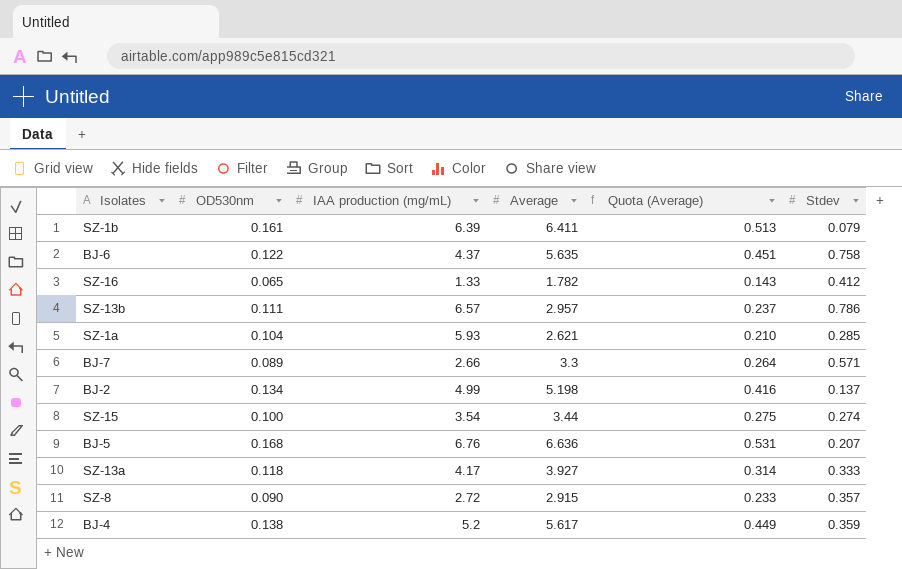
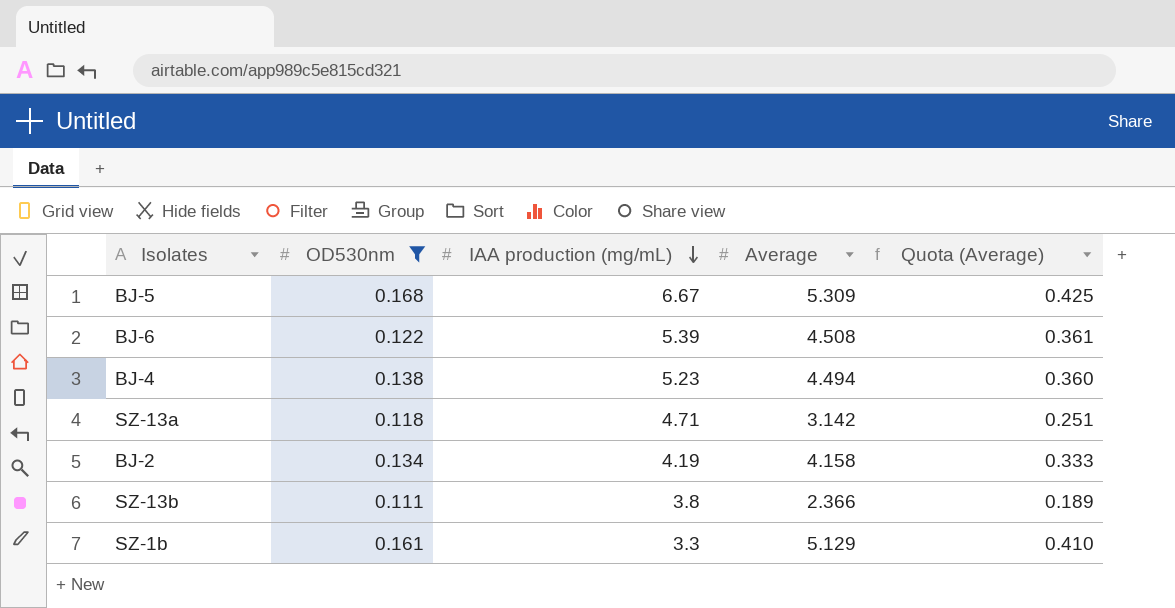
filter: none -> OD530nm >= 0.111
row order: none -> IAA production (mg/mL) descending
column Stdev | position: 6 -> none
BJ-5 | IAA production (mg/mL): 6.76 -> 6.67
BJ-5 | Average: 6.636 -> 5.309
BJ-5 | Quota (Average): 0.531 -> 0.425
BJ-6 | IAA production (mg/mL): 4.37 -> 5.39
BJ-6 | Average: 5.635 -> 4.508
BJ-6 | Quota (Average): 0.451 -> 0.361
BJ-4 | IAA production (mg/mL): 5.2 -> 5.23
BJ-4 | Average: 5.617 -> 4.494
BJ-4 | Quota (Average): 0.449 -> 0.360
SZ-13a | IAA production (mg/mL): 4.17 -> 4.71
SZ-13a | Average: 3.927 -> 3.142
SZ-13a | Quota (Average): 0.314 -> 0.251
BJ-2 | IAA production (mg/mL): 4.99 -> 4.19
BJ-2 | Average: 5.198 -> 4.158
BJ-2 | Quota (Average): 0.416 -> 0.333
SZ-13b | IAA production (mg/mL): 6.57 -> 3.8
SZ-13b | Average: 2.957 -> 2.366
SZ-13b | Quota (Average): 0.237 -> 0.189
SZ-1b | IAA production (mg/mL): 6.39 -> 3.3
SZ-1b | Average: 6.411 -> 5.129
SZ-1b | Quota (Average): 0.513 -> 0.410

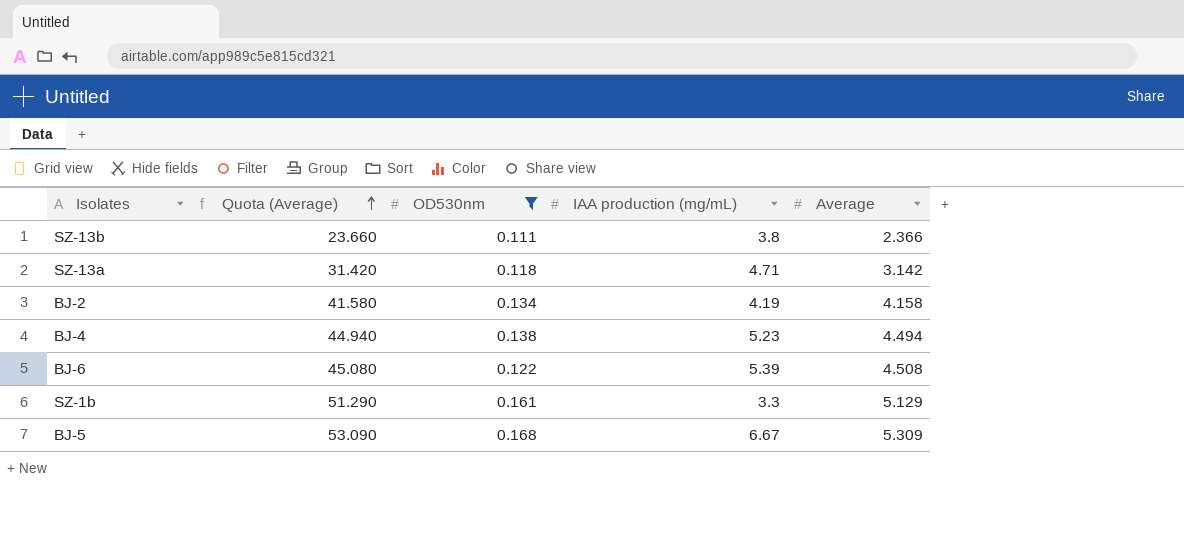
row order: IAA production (mg/mL) descending -> Quota (Average) ascending
column Quota (Average) | formula: [Average] * 0.08 -> [Average] * 10
column Quota (Average) | position: 5 -> 2

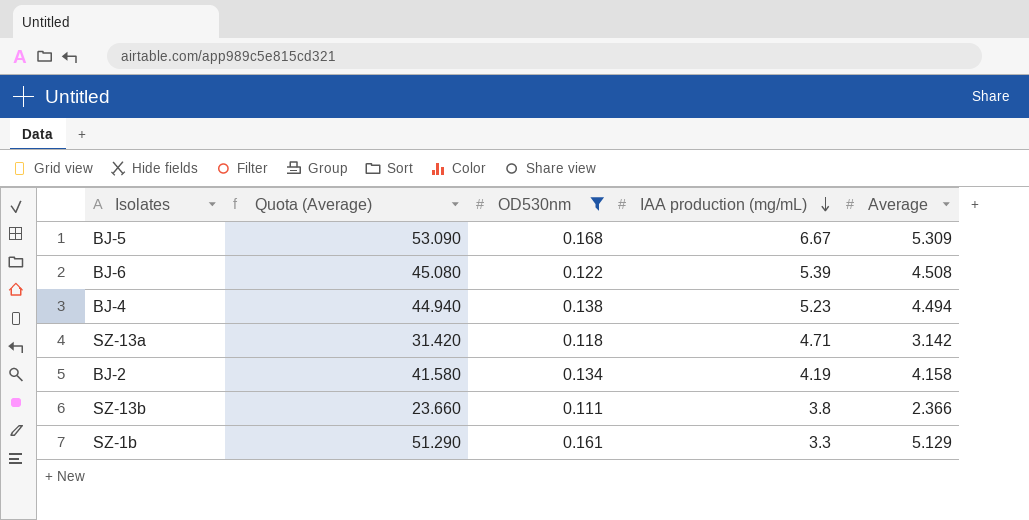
row order: Quota (Average) ascending -> IAA production (mg/mL) descending

